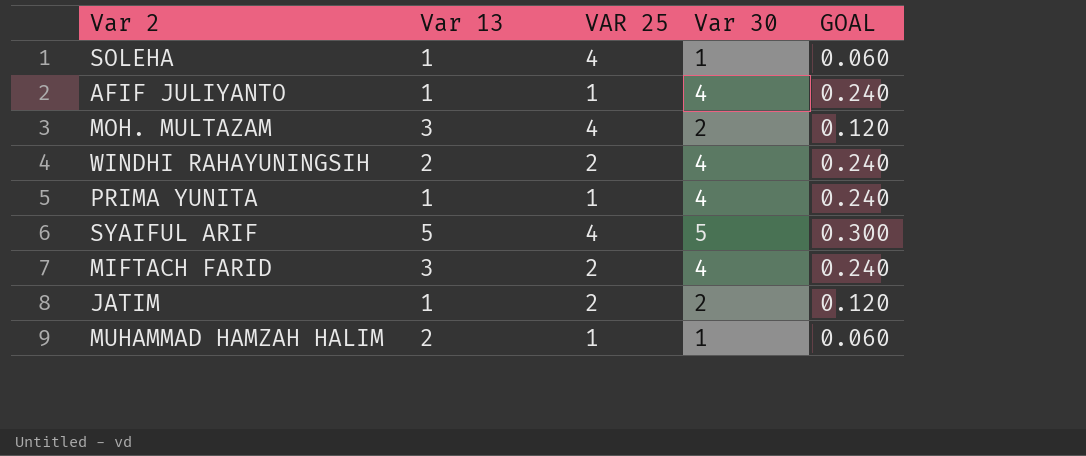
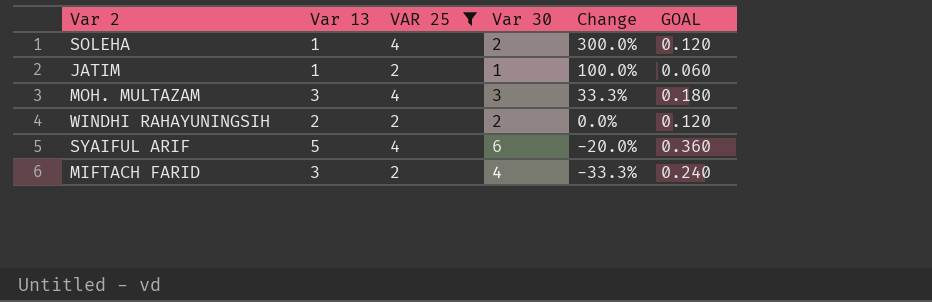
filter: none -> VAR 25 != 1
row order: none -> Change descending
column Change | formula: none -> ([VAR 25] - [Var 13]) / [Var 13]
SOLEHA | Var 30: 1 -> 2
SOLEHA | GOAL: 0.060 -> 0.120
JATIM | Var 30: 2 -> 1
JATIM | GOAL: 0.120 -> 0.060
MOH. MULTAZAM | Var 30: 2 -> 3
MOH. MULTAZAM | GOAL: 0.120 -> 0.180
WINDHI RAHAYUNINGSIH | Var 30: 4 -> 2
WINDHI RAHAYUNINGSIH | GOAL: 0.240 -> 0.120
SYAIFUL ARIF | Var 30: 5 -> 6
SYAIFUL ARIF | GOAL: 0.300 -> 0.360

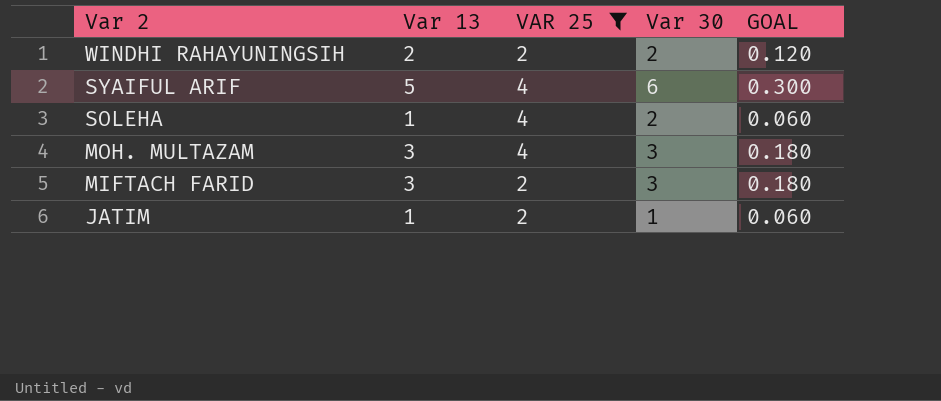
row order: Change descending -> Var 2 descending
column Change | formula: ([VAR 25] - [Var 13]) / [Var 13] -> none
column GOAL | formula: [Var 30] * 0.06 -> [Var 13] * 0.06
MIFTACH FARID | Var 30: 4 -> 3

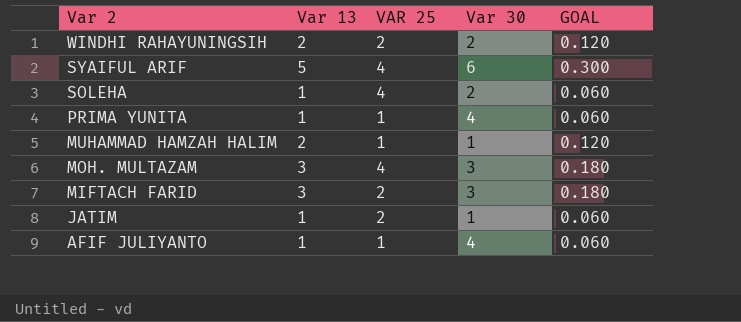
filter: VAR 25 != 1 -> none

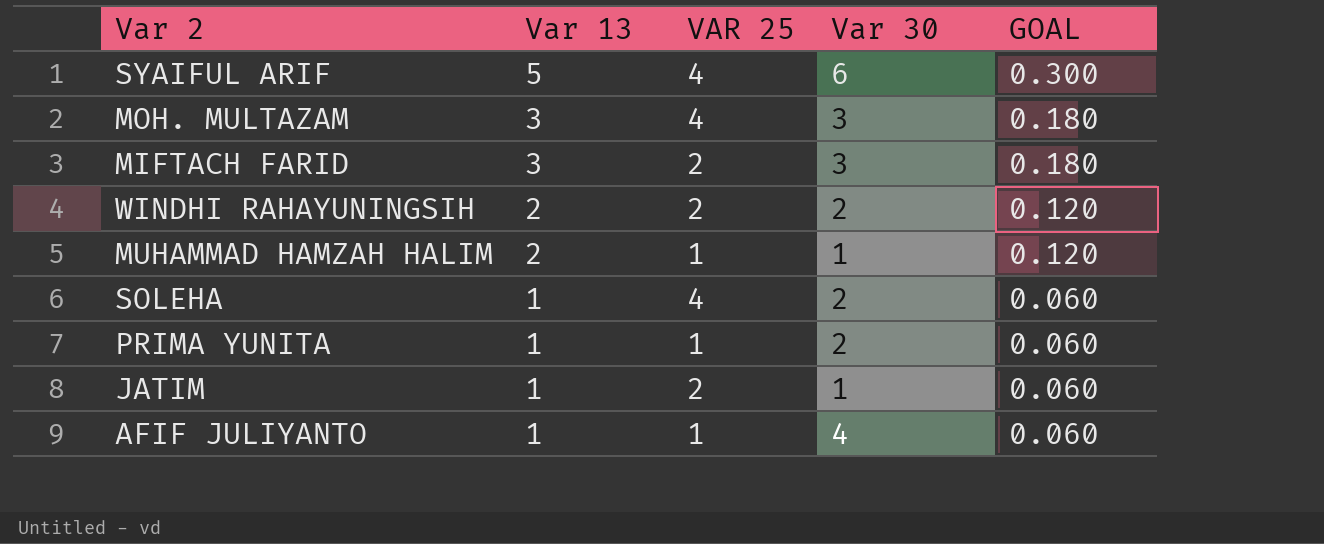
row order: Var 2 descending -> Var 13 descending
PRIMA YUNITA | Var 30: 4 -> 2

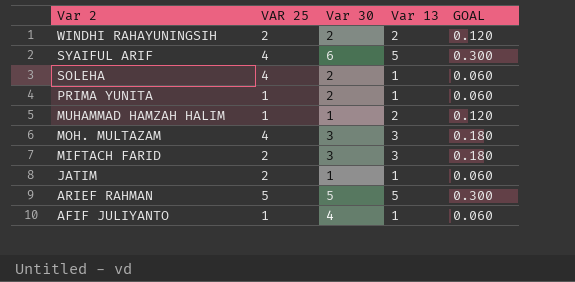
row order: Var 13 descending -> Var 2 descending
column Var 13 | position: 2 -> 4
row ARIEF RAHMAN: none -> 5 | 5 | 5 | 0.300

